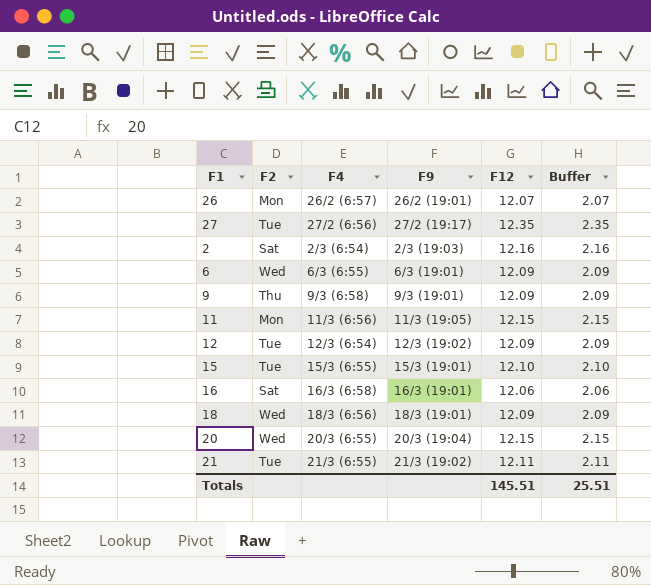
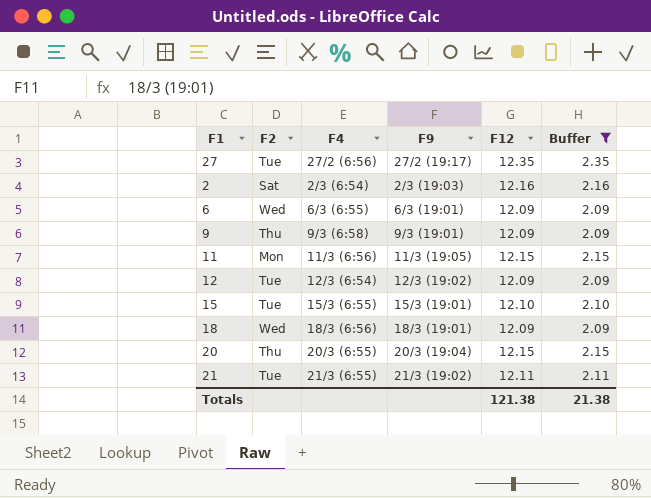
filter: none -> Buffer >= 2.09
20 | F2: Wed -> Thu
Totals | F12: 145.51 -> 121.38
Totals | Buffer: 25.51 -> 21.38

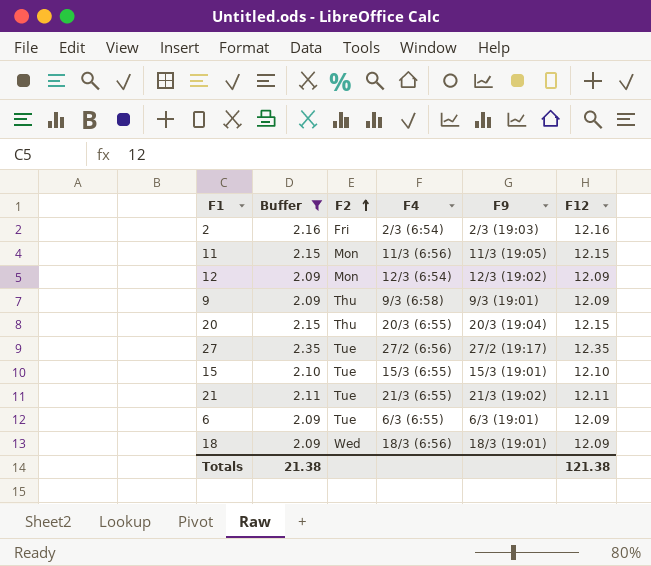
row order: none -> F2 ascending
column Buffer | position: 6 -> 2
2 | F2: Sat -> Fri
12 | F2: Tue -> Mon
6 | F2: Wed -> Tue

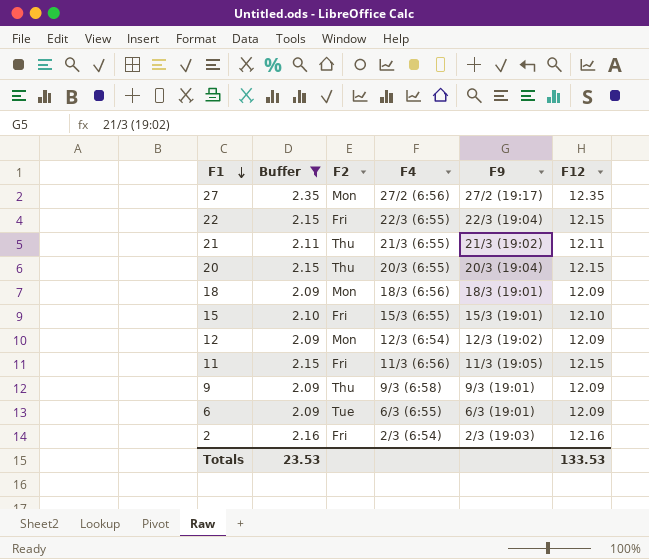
row order: F2 ascending -> F1 descending
27 | F2: Tue -> Mon
row 22: none -> 2.15 | Fri | 22/3 (6:55) | 22/3 (19:04) | 12.15
21 | F2: Tue -> Thu
18 | F2: Wed -> Mon
15 | F2: Tue -> Fri
11 | F2: Mon -> Fri
Totals | Buffer: 21.38 -> 23.53
Totals | F12: 121.38 -> 133.53

